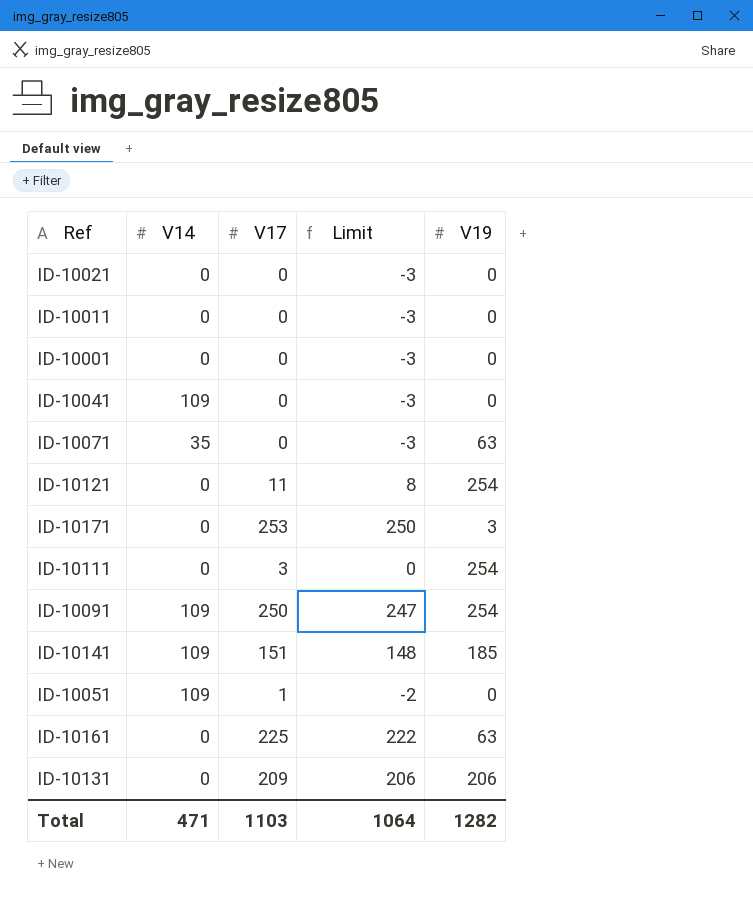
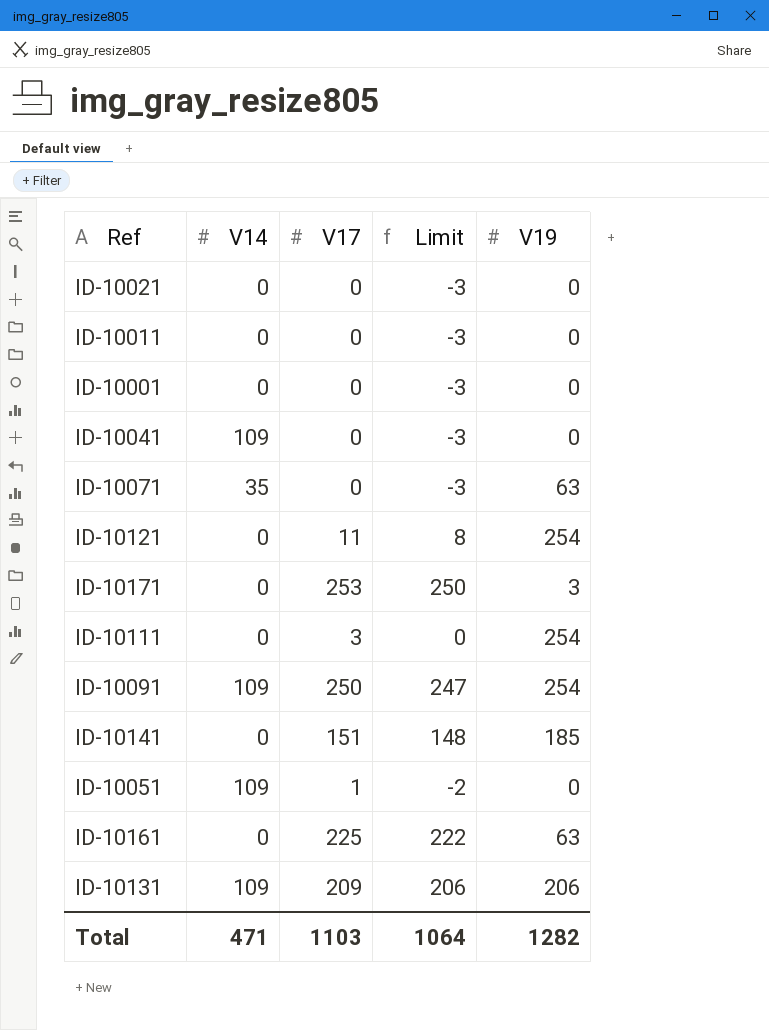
ID-10141 | V14: 109 -> 0
ID-10131 | V14: 0 -> 109

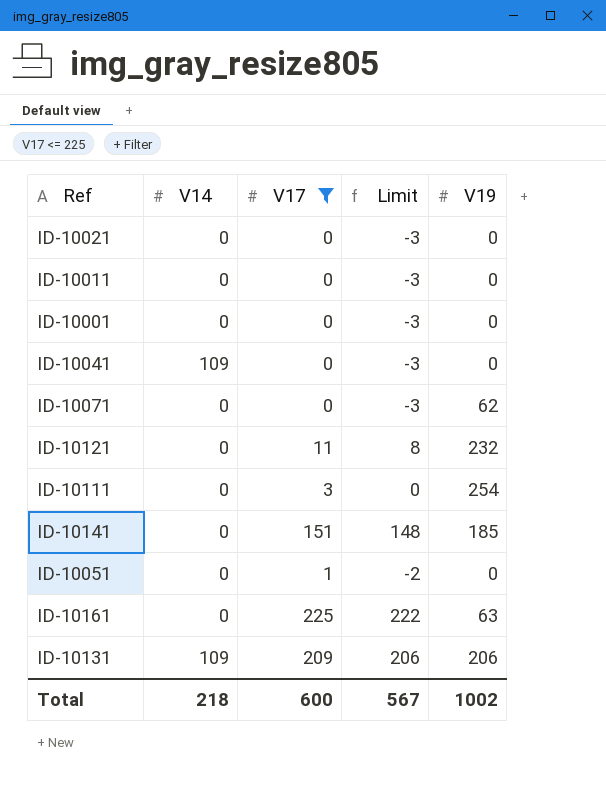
filter: none -> V17 <= 225
ID-10071 | V14: 35 -> 0
ID-10071 | V19: 63 -> 62
ID-10121 | V19: 254 -> 232
ID-10051 | V14: 109 -> 0
Total | V14: 471 -> 218
Total | V17: 1103 -> 600
Total | Limit: 1064 -> 567
Total | V19: 1282 -> 1002

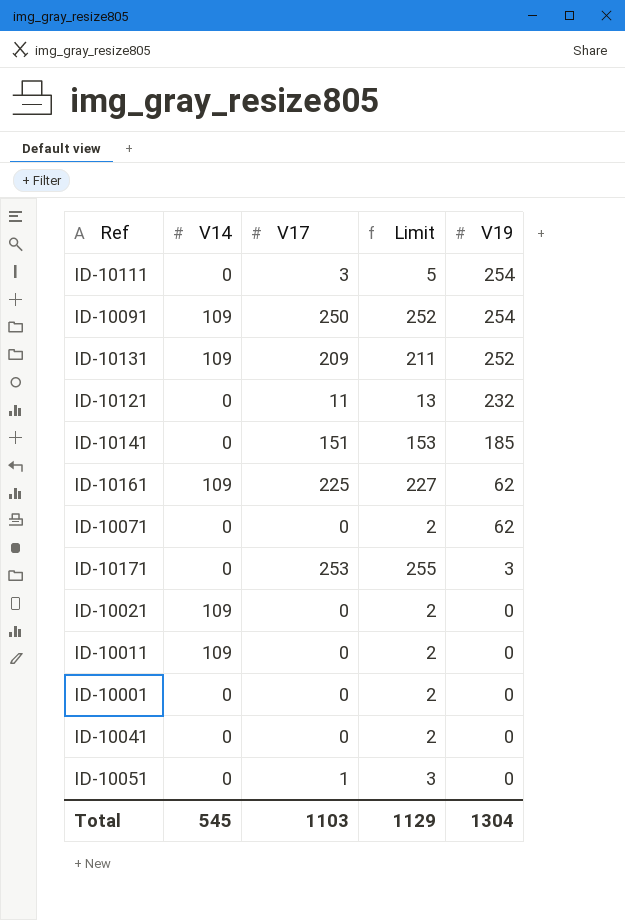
filter: V17 <= 225 -> none
row order: none -> V19 descending
column Limit | formula: [V17] - 3 -> [V17] + 2
ID-10131 | V19: 206 -> 252
ID-10161 | V14: 0 -> 109
ID-10161 | V19: 63 -> 62
ID-10021 | V14: 0 -> 109
ID-10011 | V14: 0 -> 109
ID-10041 | V14: 109 -> 0
Total | V14: 218 -> 545
Total | V17: 600 -> 1103
Total | Limit: 567 -> 1129
Total | V19: 1002 -> 1304

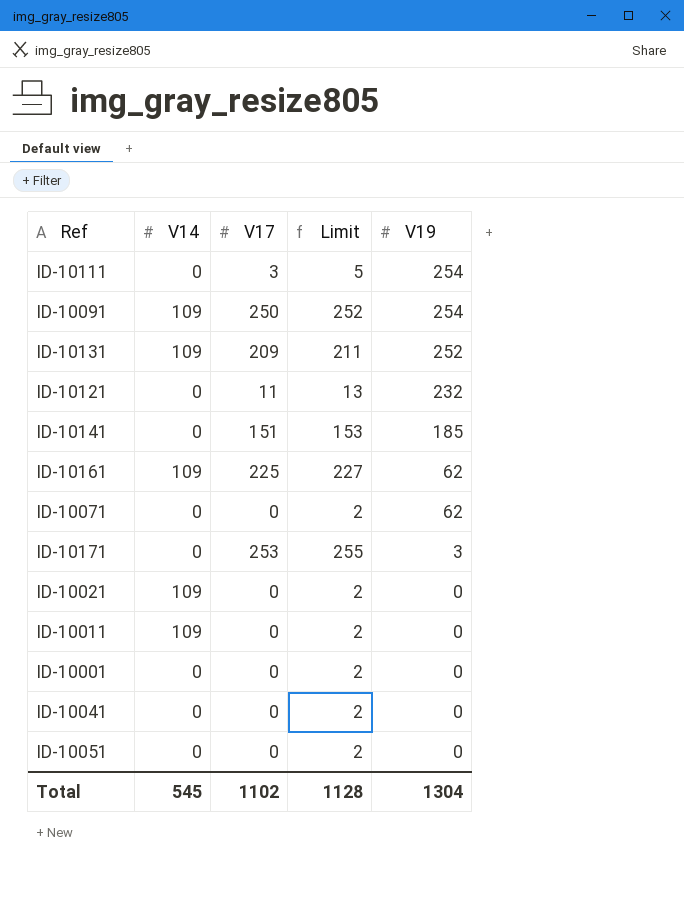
ID-10051 | V17: 1 -> 0
ID-10051 | Limit: 3 -> 2
Total | V17: 1103 -> 1102
Total | Limit: 1129 -> 1128

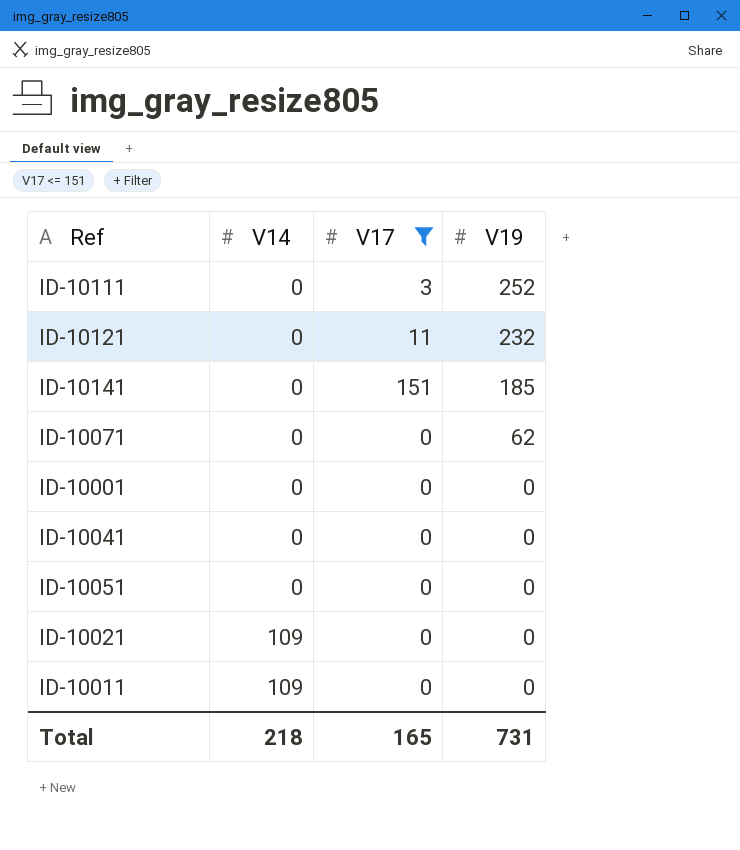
filter: none -> V17 <= 151
row order: V19 descending -> V14 ascending
column Limit | formula: [V17] + 2 -> none
ID-10111 | V19: 254 -> 252
Total | V14: 545 -> 218
Total | V17: 1102 -> 165
Total | V19: 1304 -> 731

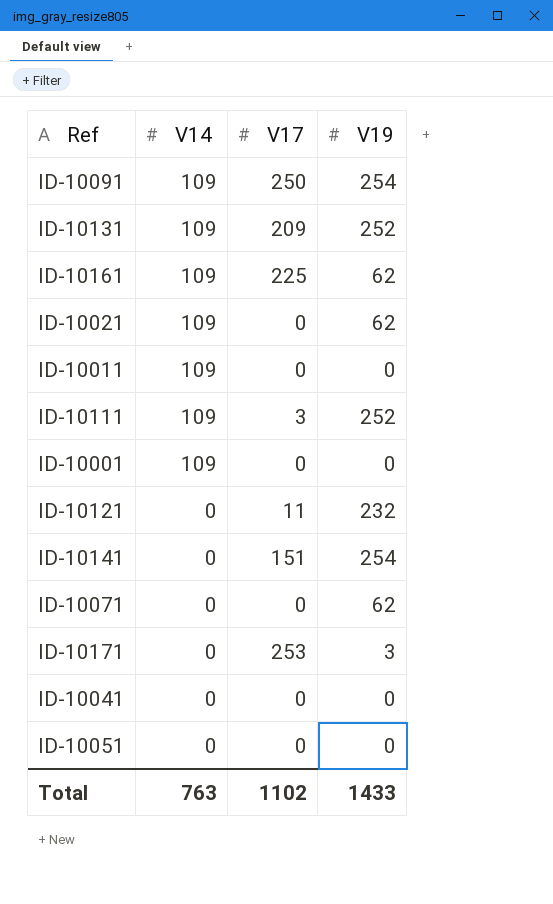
filter: V17 <= 151 -> none
row order: V14 ascending -> V14 descending
ID-10021 | V19: 0 -> 62
ID-10111 | V14: 0 -> 109
ID-10001 | V14: 0 -> 109
ID-10141 | V19: 185 -> 254
Total | V14: 218 -> 763
Total | V17: 165 -> 1102
Total | V19: 731 -> 1433

